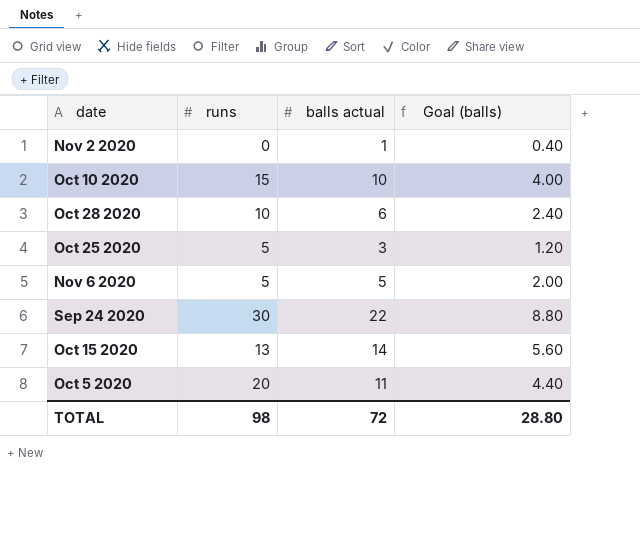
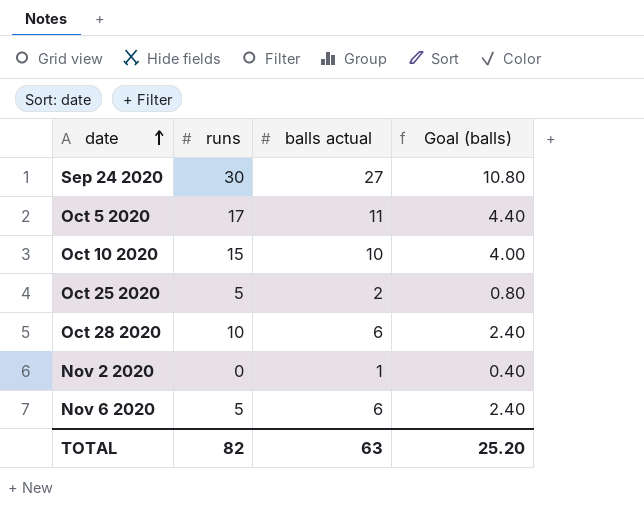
row order: none -> date ascending
row Oct 15 2020: 13 | 14 | 5.60 -> none
Sep 24 2020 | balls actual: 22 -> 27
Sep 24 2020 | Goal (balls): 8.80 -> 10.80
Oct 5 2020 | runs: 20 -> 17
Oct 25 2020 | balls actual: 3 -> 2
Oct 25 2020 | Goal (balls): 1.20 -> 0.80
Nov 6 2020 | balls actual: 5 -> 6
Nov 6 2020 | Goal (balls): 2.00 -> 2.40
TOTAL | runs: 98 -> 82
TOTAL | balls actual: 72 -> 63
TOTAL | Goal (balls): 28.80 -> 25.20

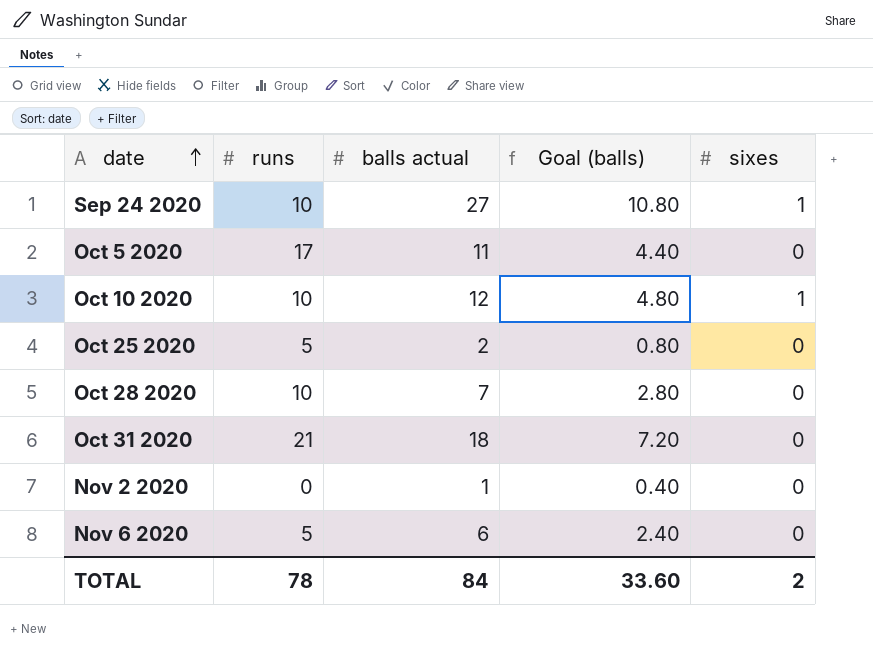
column sixes | position: none -> 5
Sep 24 2020 | runs: 30 -> 10
Oct 10 2020 | runs: 15 -> 10
Oct 10 2020 | balls actual: 10 -> 12
Oct 10 2020 | Goal (balls): 4.00 -> 4.80
Oct 28 2020 | balls actual: 6 -> 7
Oct 28 2020 | Goal (balls): 2.40 -> 2.80
row Oct 31 2020: none -> 21 | 18 | 7.20 | 0
TOTAL | runs: 82 -> 78
TOTAL | balls actual: 63 -> 84
TOTAL | Goal (balls): 25.20 -> 33.60

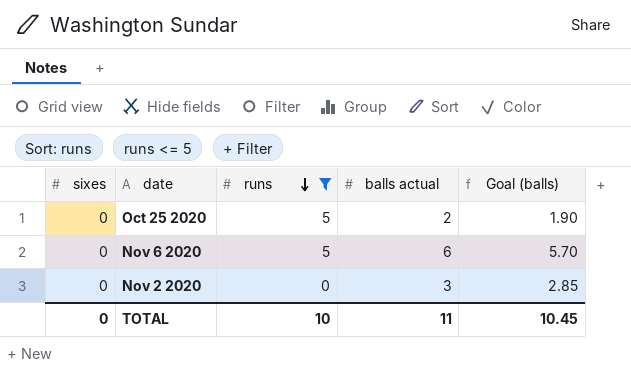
filter: none -> runs <= 5
row order: date ascending -> runs descending
column sixes | position: 5 -> 1
column Goal (balls) | formula: [balls actual] * 0.4 -> [balls actual] * 0.95
Nov 2 2020 | balls actual: 1 -> 3
TOTAL | sixes: 2 -> 0
TOTAL | runs: 78 -> 10
TOTAL | balls actual: 84 -> 11
TOTAL | Goal (balls): 33.60 -> 10.45

